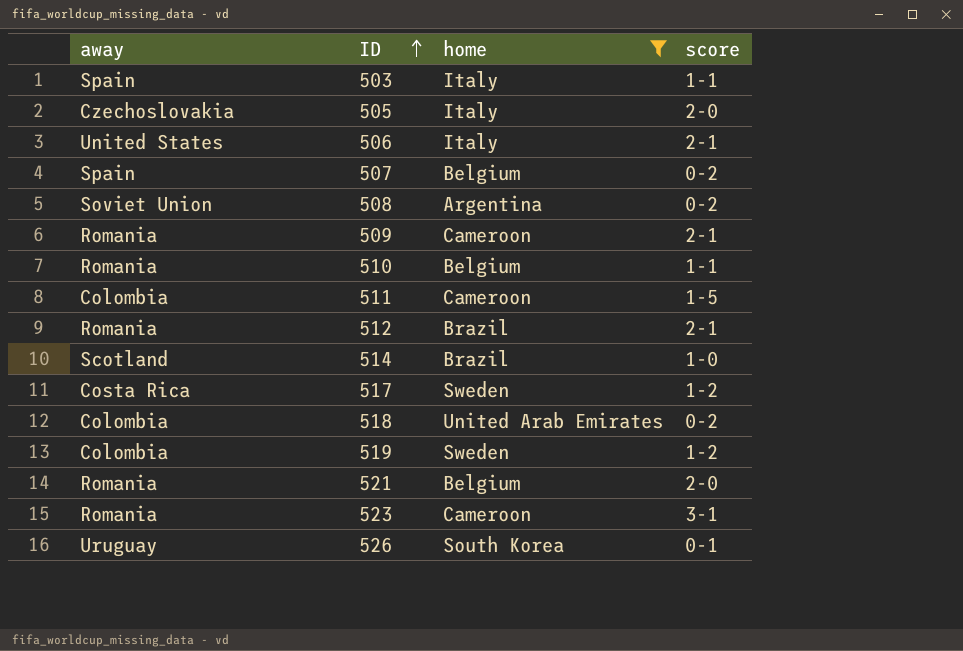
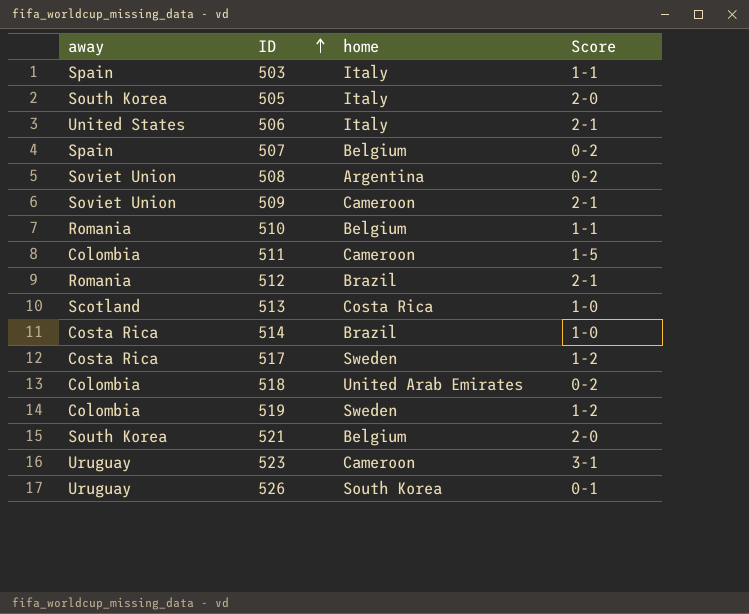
filter: home != Costa Rica -> none
column name: score -> Score
505 | away: Czechoslovakia -> South Korea
509 | away: Romania -> Soviet Union
514 | away: Scotland -> Costa Rica
521 | away: Romania -> South Korea
523 | away: Romania -> Uruguay

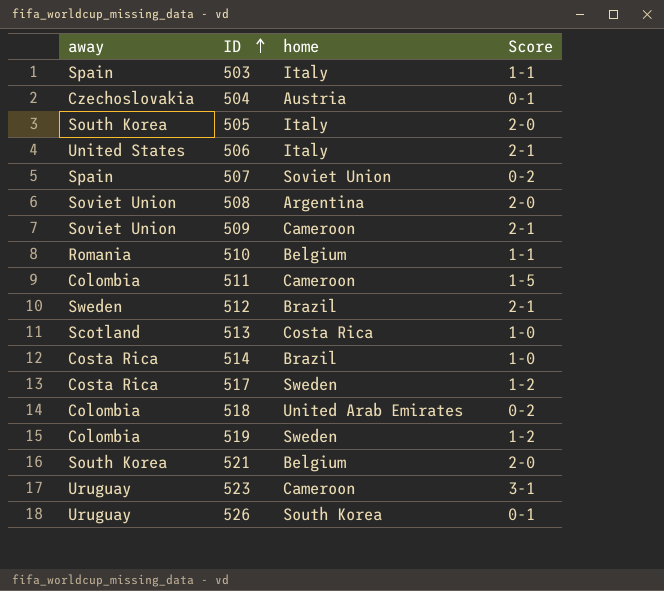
row 504: none -> Czechoslovakia | Austria | 0-1
507 | home: Belgium -> Soviet Union
508 | Score: 0-2 -> 2-0
512 | away: Romania -> Sweden

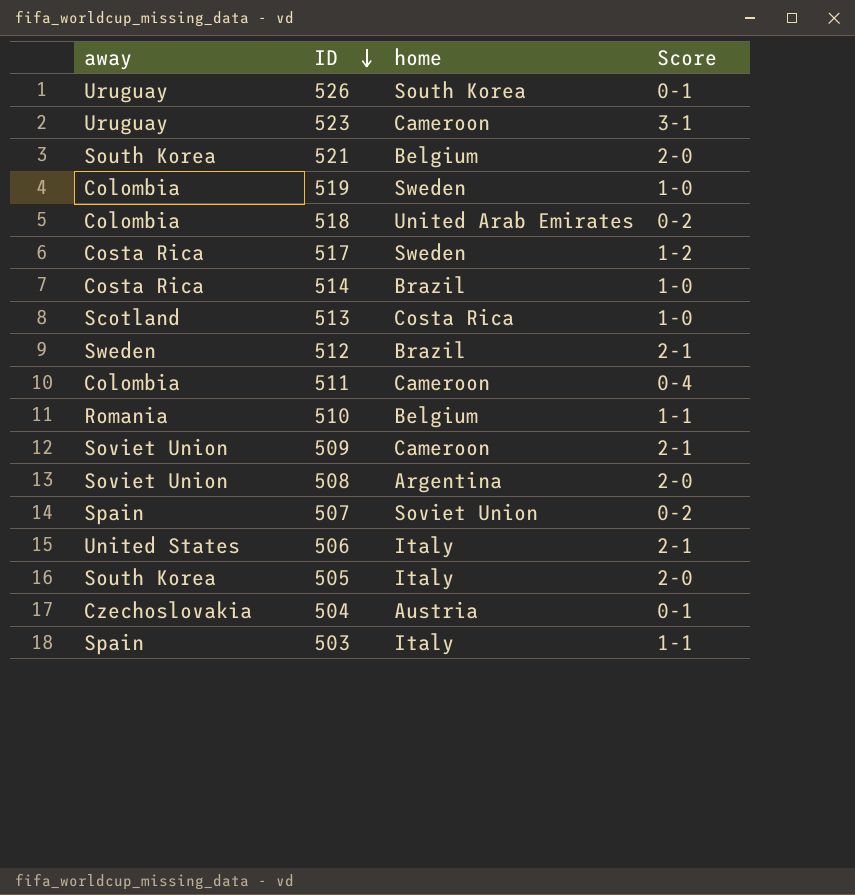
row order: ID ascending -> ID descending
519 | Score: 1-2 -> 1-0
511 | Score: 1-5 -> 0-4

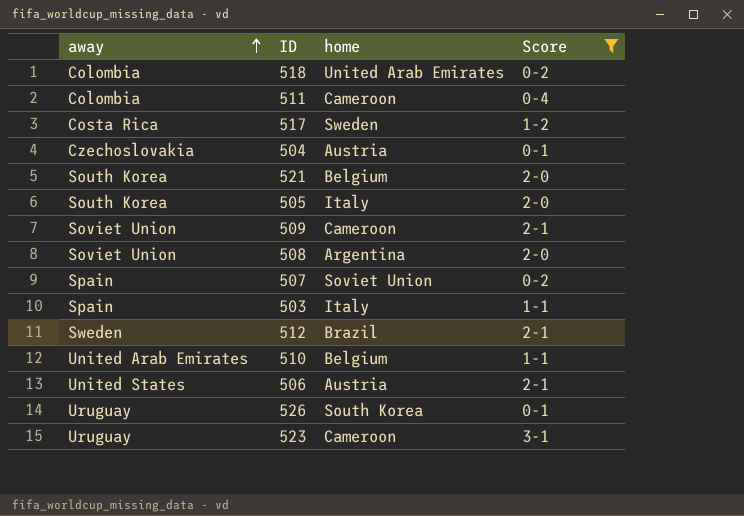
filter: none -> Score != 1-0
row order: ID descending -> away ascending
510 | away: Romania -> United Arab Emirates
506 | home: Italy -> Austria

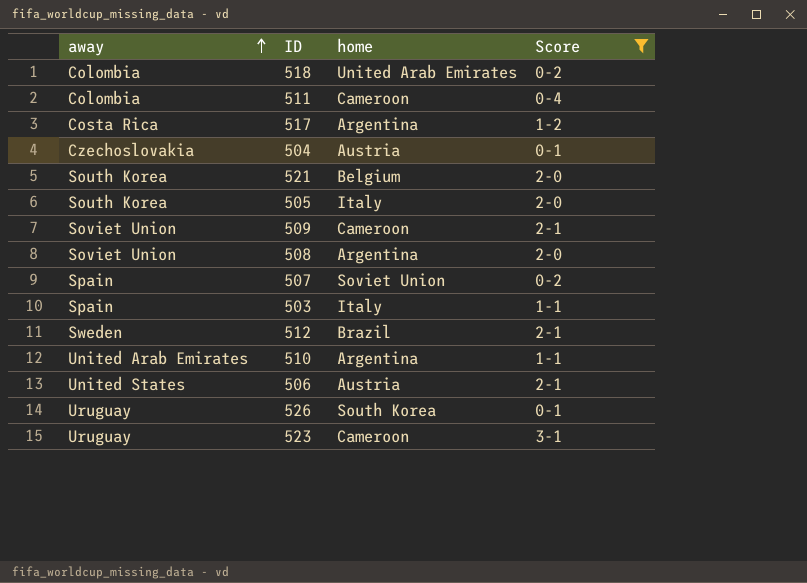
517 | home: Sweden -> Argentina
510 | home: Belgium -> Argentina

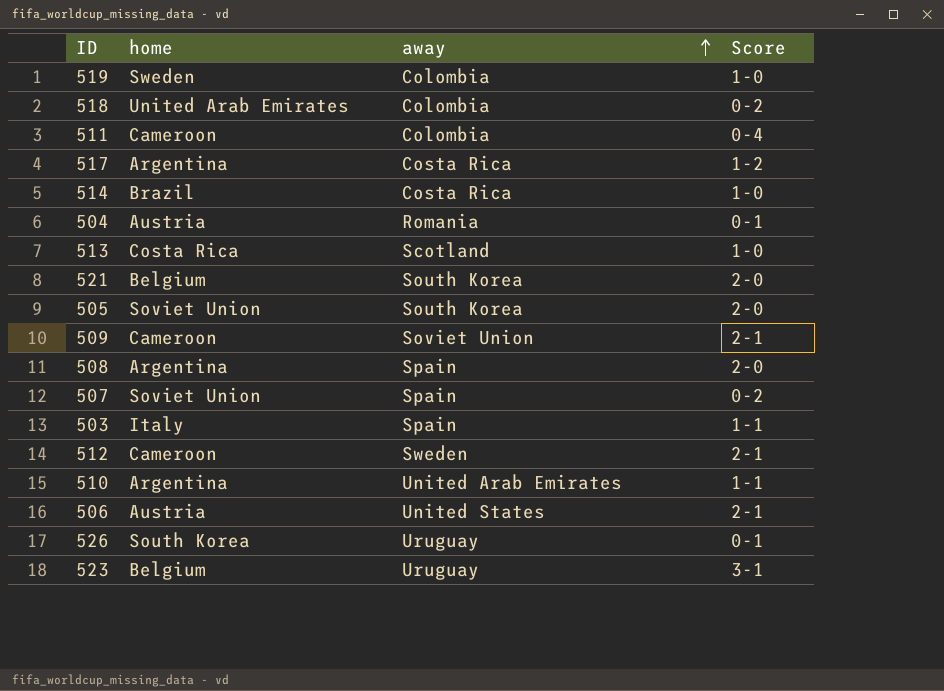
filter: Score != 1-0 -> none
column away | position: 1 -> 3
504 | away: Czechoslovakia -> Romania
505 | home: Italy -> Soviet Union
508 | away: Soviet Union -> Spain
512 | home: Brazil -> Cameroon
523 | home: Cameroon -> Belgium

